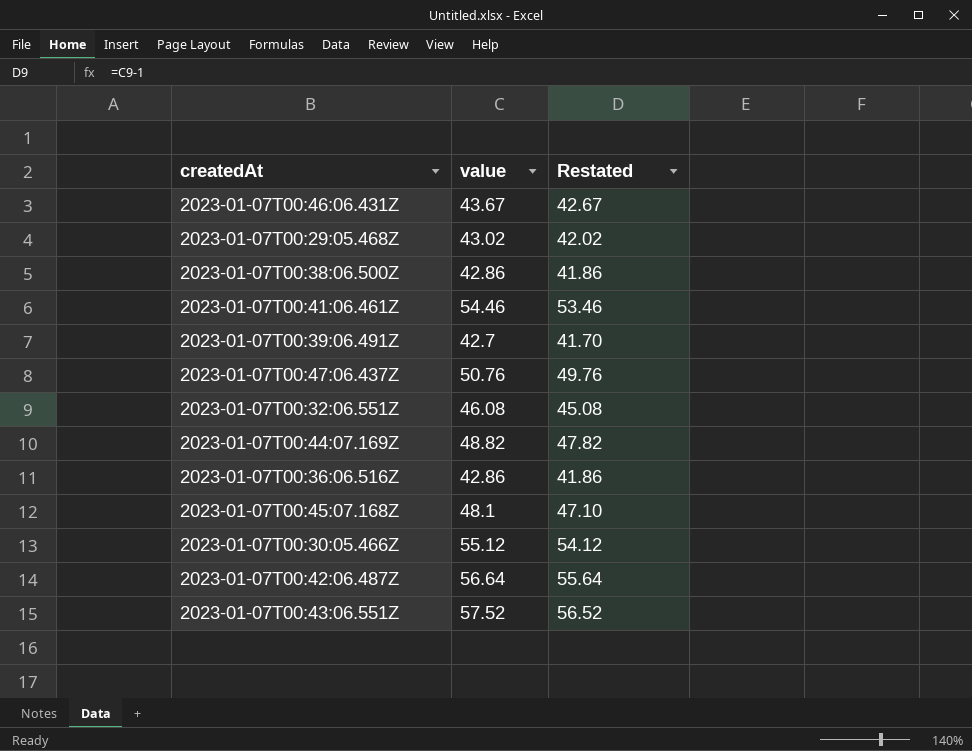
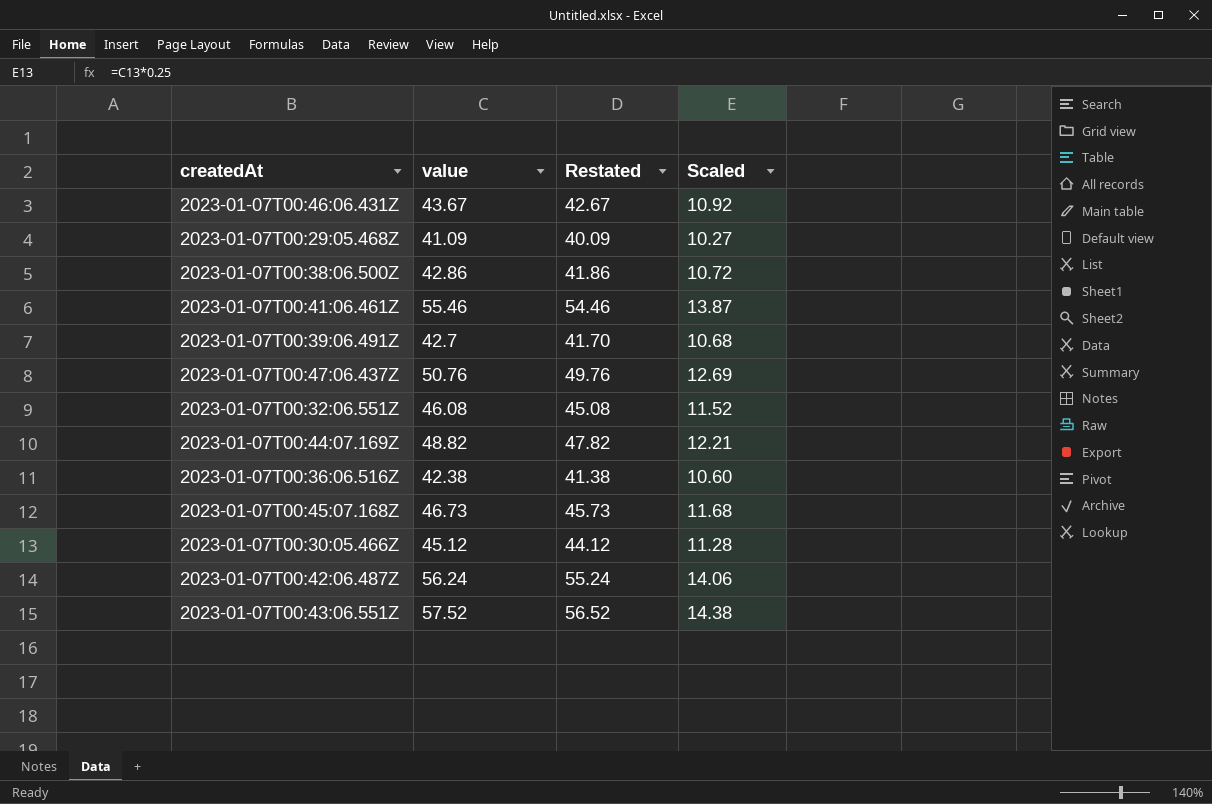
column Scaled | formula: none -> [value] * 0.25
2023-01-07T00:29:05.468Z | value: 43.02 -> 41.09
2023-01-07T00:29:05.468Z | Restated: 42.02 -> 40.09
2023-01-07T00:41:06.461Z | value: 54.46 -> 55.46
2023-01-07T00:41:06.461Z | Restated: 53.46 -> 54.46
2023-01-07T00:36:06.516Z | value: 42.86 -> 42.38
2023-01-07T00:36:06.516Z | Restated: 41.86 -> 41.38
2023-01-07T00:45:07.168Z | value: 48.1 -> 46.73
2023-01-07T00:45:07.168Z | Restated: 47.10 -> 45.73
2023-01-07T00:30:05.466Z | value: 55.12 -> 45.12
2023-01-07T00:30:05.466Z | Restated: 54.12 -> 44.12
2023-01-07T00:42:06.487Z | value: 56.64 -> 56.24
2023-01-07T00:42:06.487Z | Restated: 55.64 -> 55.24

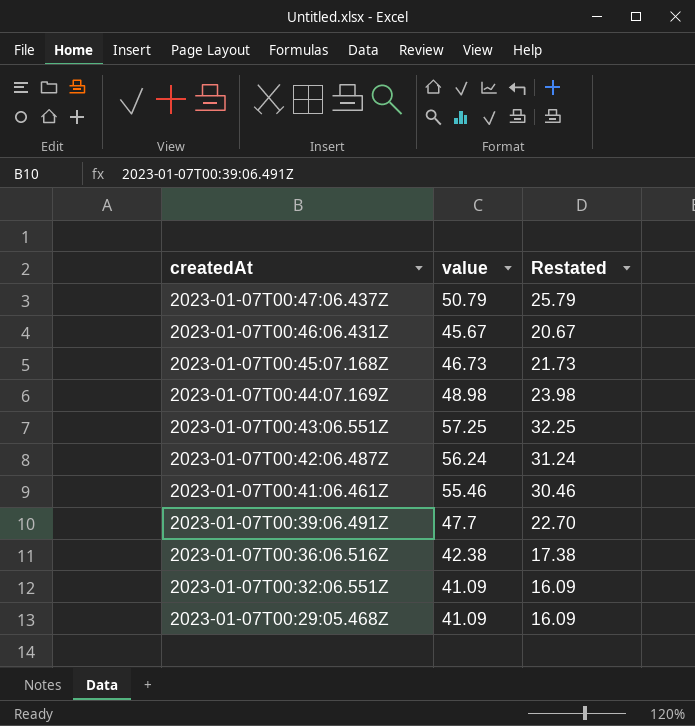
row order: none -> createdAt descending
column Scaled | formula: [value] * 0.25 -> none
column Restated | formula: [value] - 1 -> [value] - 25
row 2023-01-07T00:38:06.500Z: 42.86 | 41.86 | 10.72 -> none
row 2023-01-07T00:30:05.466Z: 45.12 | 44.12 | 11.28 -> none
2023-01-07T00:47:06.437Z | value: 50.76 -> 50.79
2023-01-07T00:46:06.431Z | value: 43.67 -> 45.67
2023-01-07T00:44:07.169Z | value: 48.82 -> 48.98
2023-01-07T00:43:06.551Z | value: 57.52 -> 57.25
2023-01-07T00:39:06.491Z | value: 42.7 -> 47.7
2023-01-07T00:32:06.551Z | value: 46.08 -> 41.09

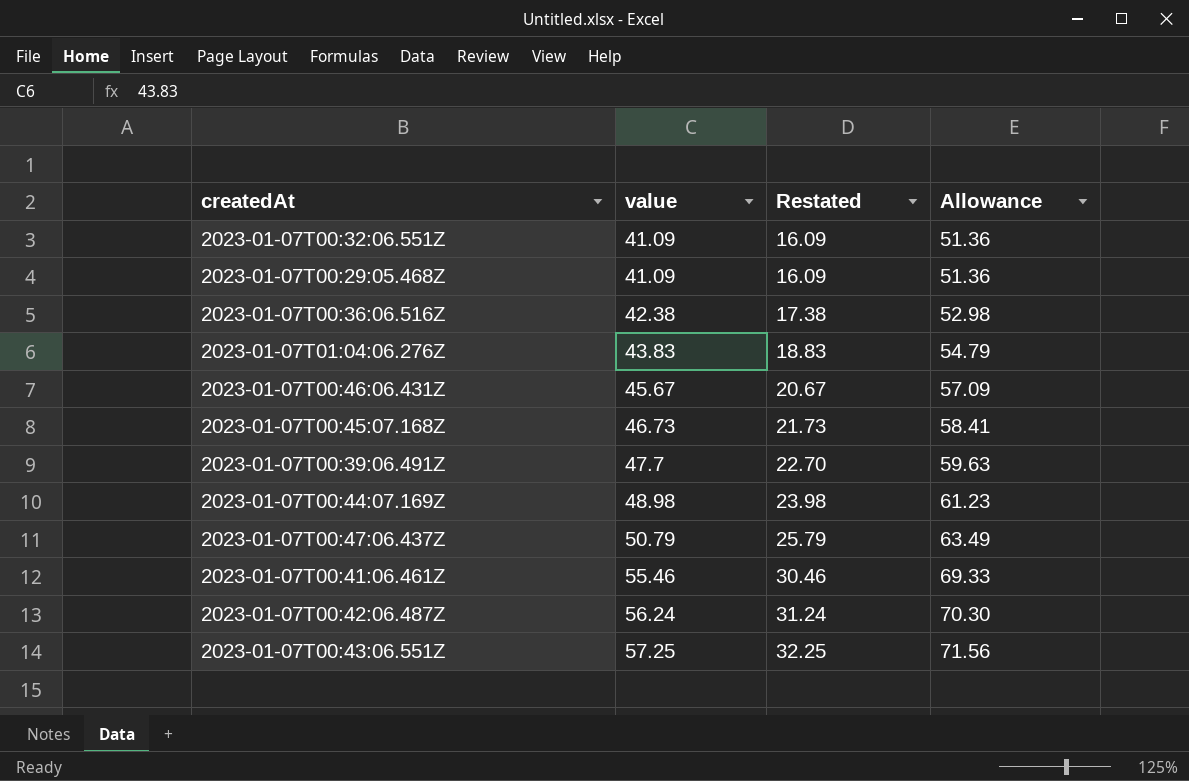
row order: createdAt descending -> value ascending
column Allowance | formula: none -> [value] * 1.25
row 2023-01-07T01:04:06.276Z: none -> 43.83 | 18.83 | 54.79

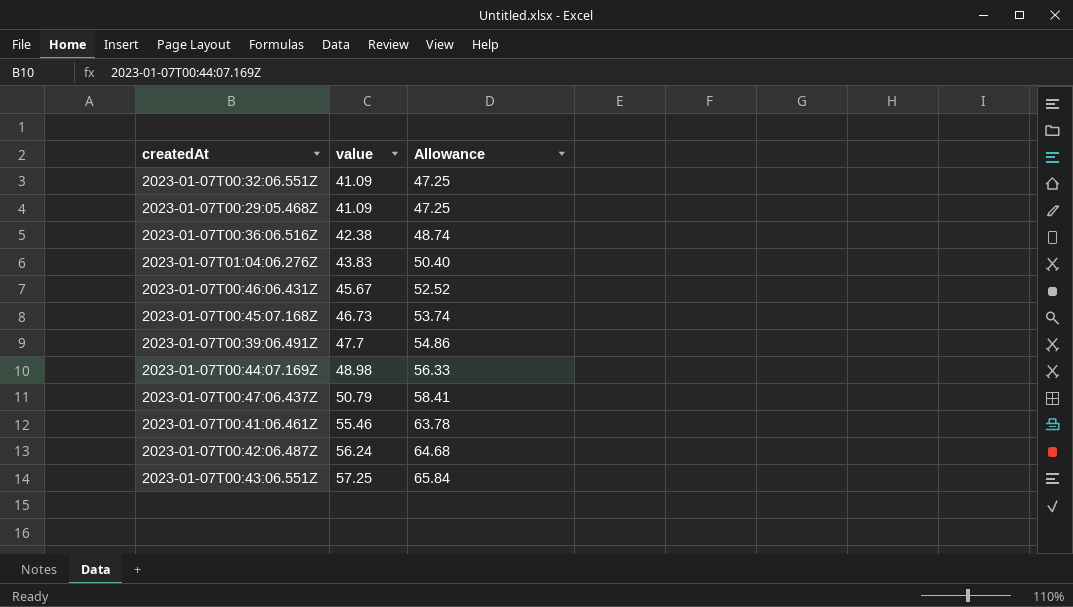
column Restated | formula: [value] - 25 -> none
column Allowance | formula: [value] * 1.25 -> [value] * 1.15

